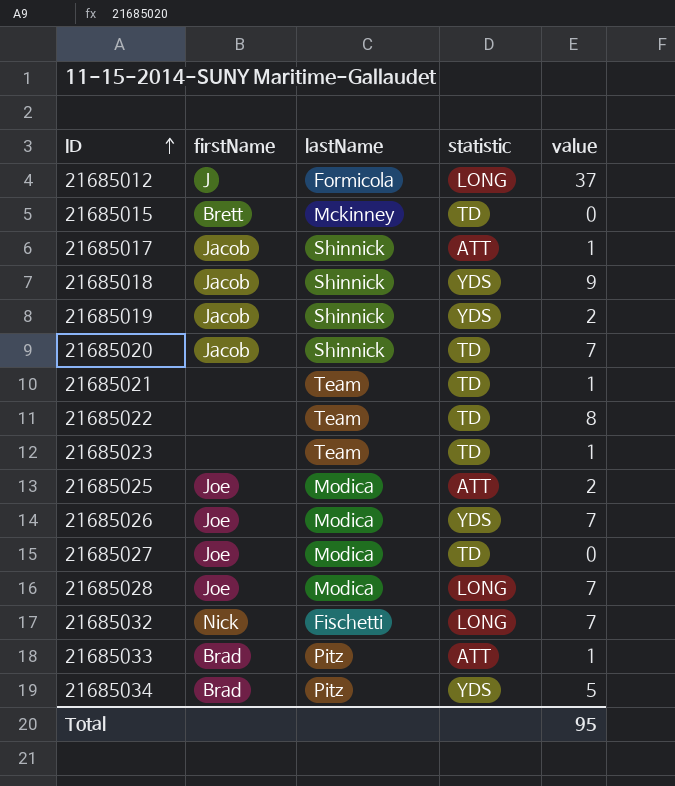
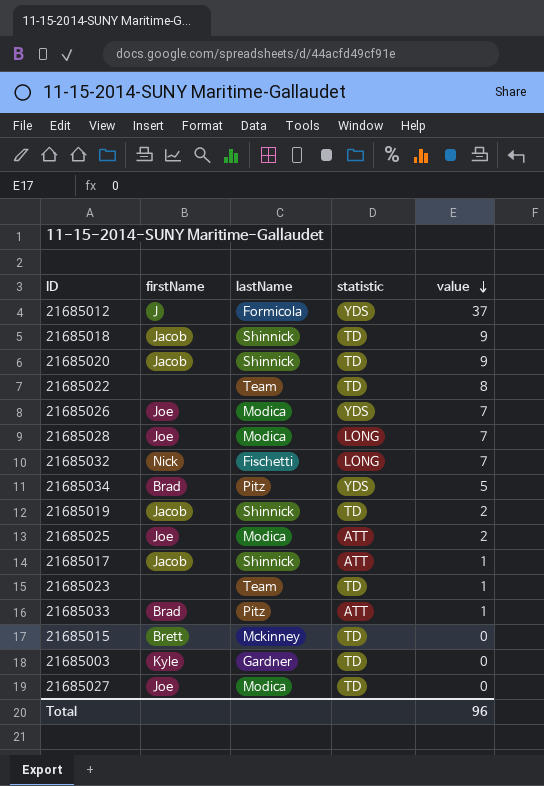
row order: ID ascending -> value descending
row 21685021: none | Team | TD | 1 -> none
21685012 | statistic: LONG -> YDS
21685018 | statistic: YDS -> TD
21685020 | value: 7 -> 9
21685019 | statistic: YDS -> TD
row 21685003: none -> Kyle | Gardner | TD | 0
Total | value: 95 -> 96

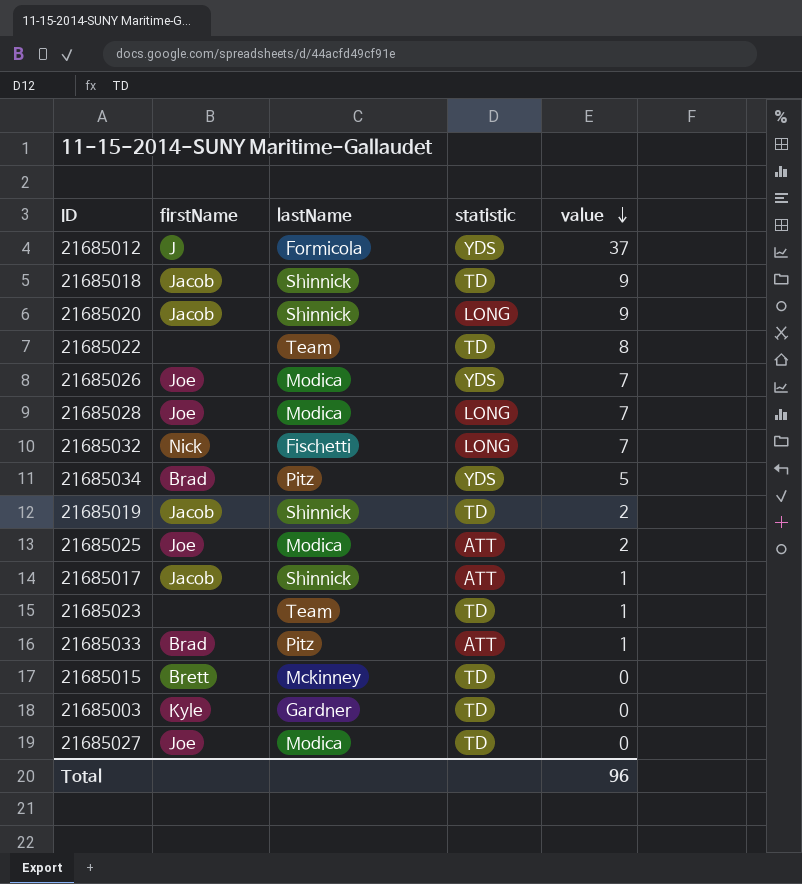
21685020 | statistic: TD -> LONG

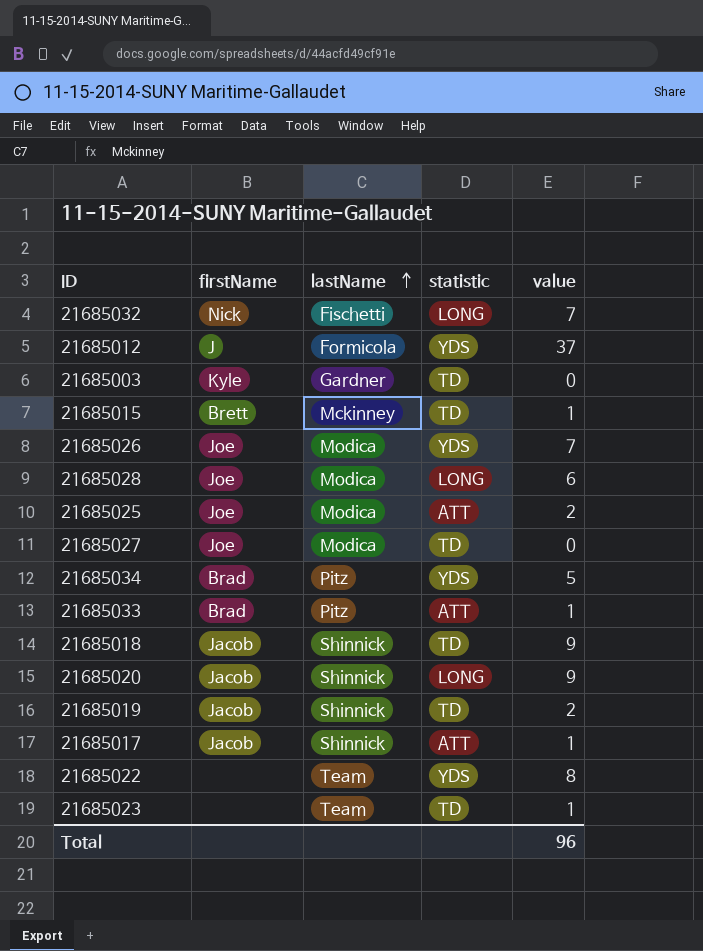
row order: value descending -> lastName ascending
21685015 | value: 0 -> 1
21685028 | value: 7 -> 6
21685022 | statistic: TD -> YDS

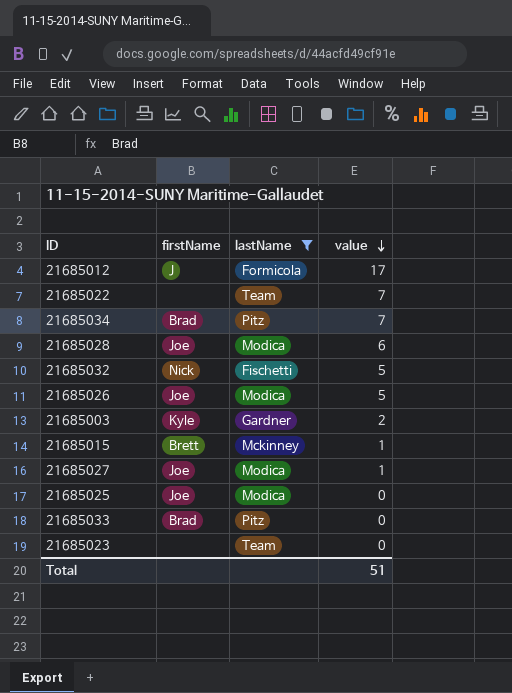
filter: none -> lastName != Shinnick
row order: lastName ascending -> value descending
column statistic | position: 4 -> none
21685012 | value: 37 -> 17
21685022 | value: 8 -> 7
21685034 | value: 5 -> 7
21685032 | value: 7 -> 5
21685026 | value: 7 -> 5
21685003 | value: 0 -> 2
21685027 | value: 0 -> 1
21685025 | value: 2 -> 0
21685033 | value: 1 -> 0
21685023 | value: 1 -> 0
Total | value: 96 -> 51

